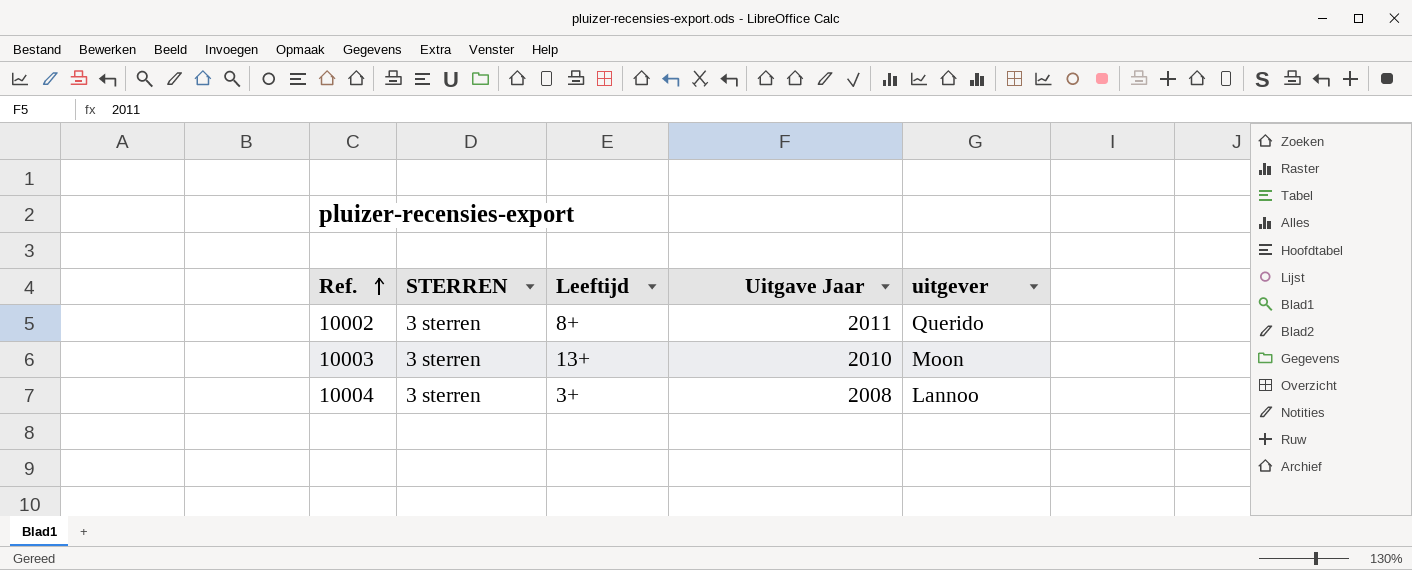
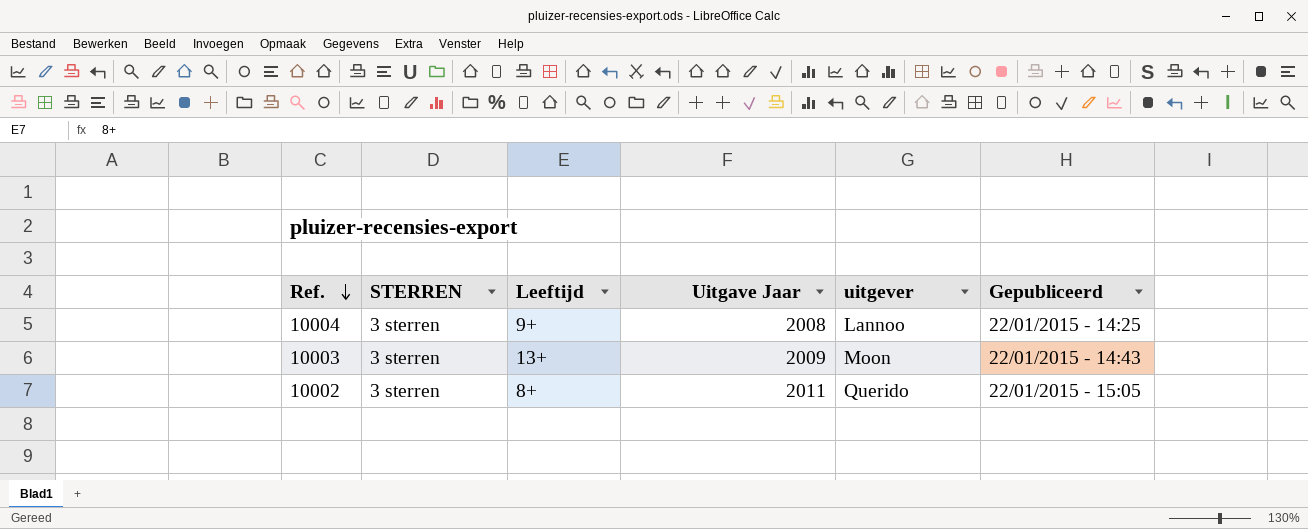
row order: Ref. ascending -> Ref. descending
column Gepubliceerd | position: none -> 6
10004 | Leeftijd: 3+ -> 9+
10003 | Uitgave Jaar: 2010 -> 2009

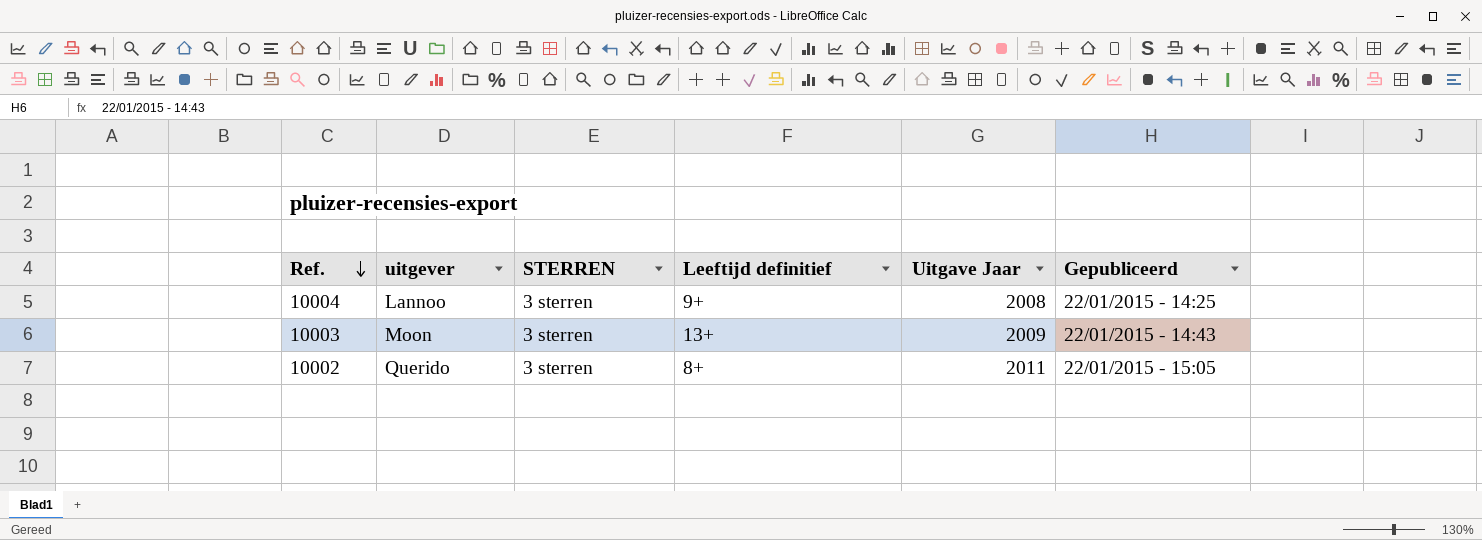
column uitgever | position: 5 -> 2
column name: Leeftijd -> Leeftijd definitief

